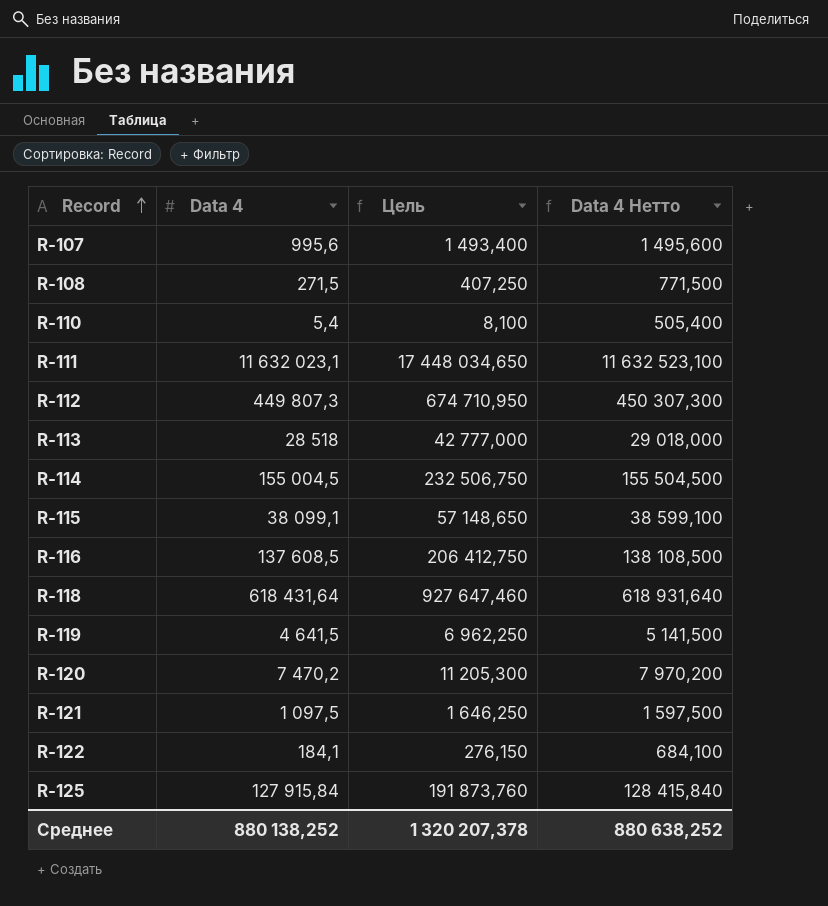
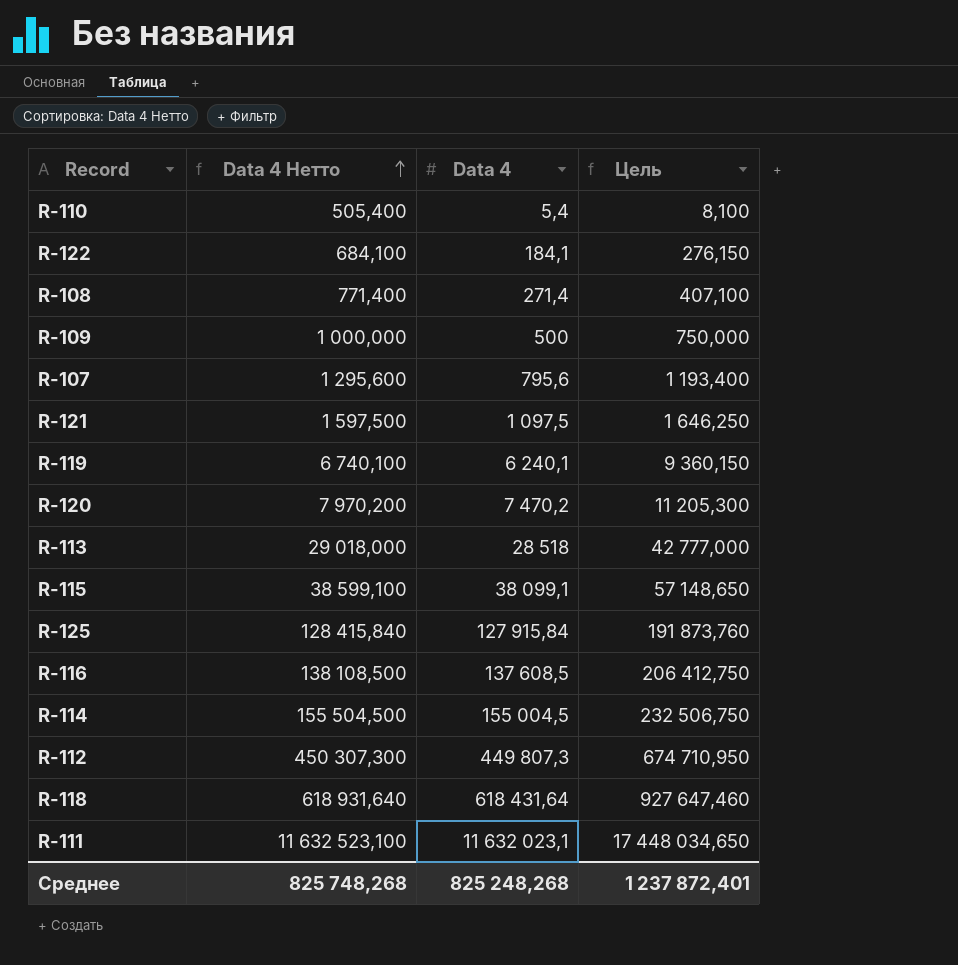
row order: Record ascending -> Data 4 Нетто ascending
column Data 4 Нетто | position: 4 -> 2
R-108 | Data 4 Нетто: 771,500 -> 771,400
R-108 | Data 4: 271,5 -> 271,4
R-108 | Цель: 407,250 -> 407,100
row R-109: none -> 1 000,000 | 500 | 750,000
R-107 | Data 4 Нетто: 1 495,600 -> 1 295,600
R-107 | Data 4: 995,6 -> 795,6
R-107 | Цель: 1 493,400 -> 1 193,400
R-119 | Data 4 Нетто: 5 141,500 -> 6 740,100
R-119 | Data 4: 4 641,5 -> 6 240,1
R-119 | Цель: 6 962,250 -> 9 360,150
Среднее | Data 4 Нетто: 880 638,252 -> 825 748,268
Среднее | Data 4: 880 138,252 -> 825 248,268
Среднее | Цель: 1 320 207,378 -> 1 237 872,401

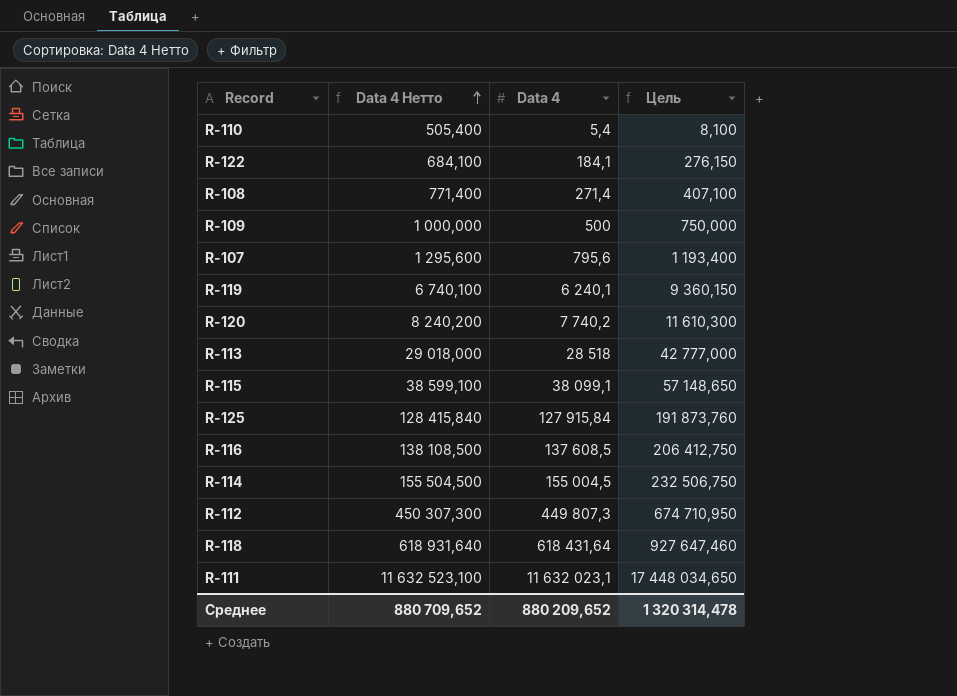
row R-121: 1 597,500 | 1 097,5 | 1 646,250 -> none
R-120 | Data 4 Нетто: 7 970,200 -> 8 240,200
R-120 | Data 4: 7 470,2 -> 7 740,2
R-120 | Цель: 11 205,300 -> 11 610,300
Среднее | Data 4 Нетто: 825 748,268 -> 880 709,652
Среднее | Data 4: 825 248,268 -> 880 209,652
Среднее | Цель: 1 237 872,401 -> 1 320 314,478

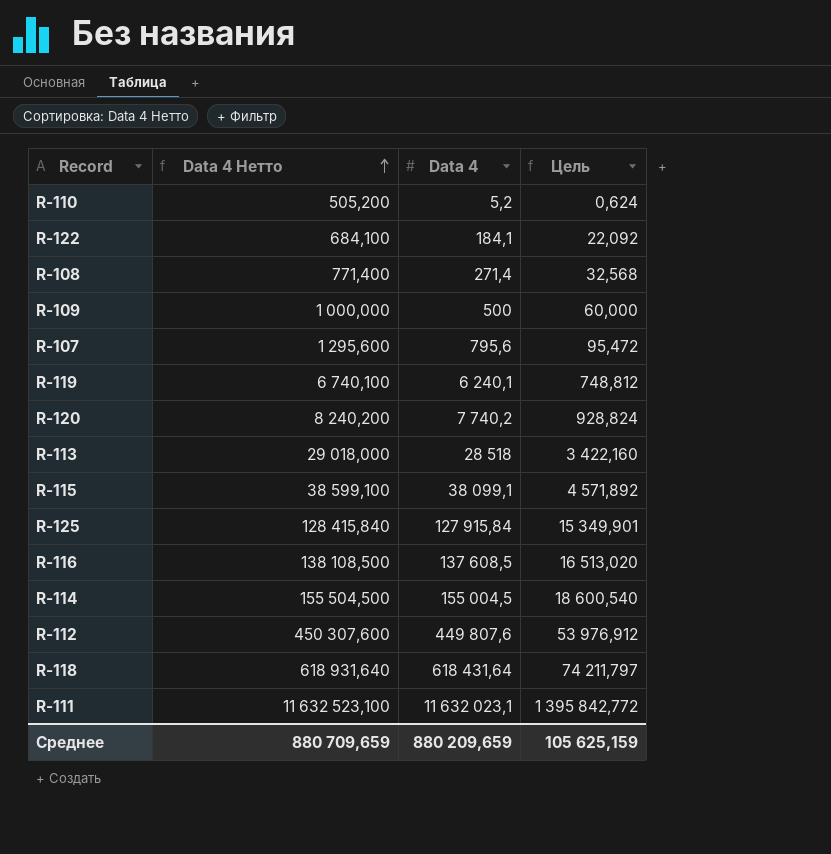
column Цель | formula: [Data 4] * 1,5 -> [Data 4] * 0,12
R-110 | Data 4 Нетто: 505,400 -> 505,200
R-110 | Data 4: 5,4 -> 5,2
R-112 | Data 4 Нетто: 450 307,300 -> 450 307,600
R-112 | Data 4: 449 807,3 -> 449 807,6
Среднее | Data 4 Нетто: 880 709,652 -> 880 709,659
Среднее | Data 4: 880 209,652 -> 880 209,659
Среднее | Цель: 1 320 314,478 -> 105 625,159

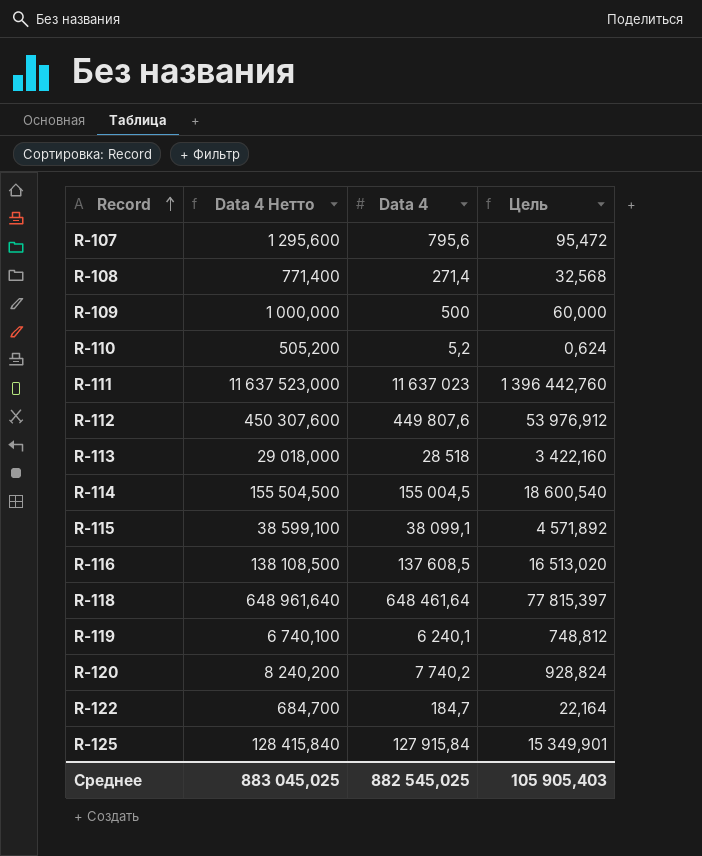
row order: Data 4 Нетто ascending -> Record ascending
R-111 | Data 4 Нетто: 11 632 523,100 -> 11 637 523,000
R-111 | Data 4: 11 632 023,1 -> 11 637 023
R-111 | Цель: 1 395 842,772 -> 1 396 442,760
R-118 | Data 4 Нетто: 618 931,640 -> 648 961,640
R-118 | Data 4: 618 431,64 -> 648 461,64
R-118 | Цель: 74 211,797 -> 77 815,397
R-122 | Data 4 Нетто: 684,100 -> 684,700
R-122 | Data 4: 184,1 -> 184,7
R-122 | Цель: 22,092 -> 22,164
Среднее | Data 4 Нетто: 880 709,659 -> 883 045,025
Среднее | Data 4: 880 209,659 -> 882 545,025
Среднее | Цель: 105 625,159 -> 105 905,403

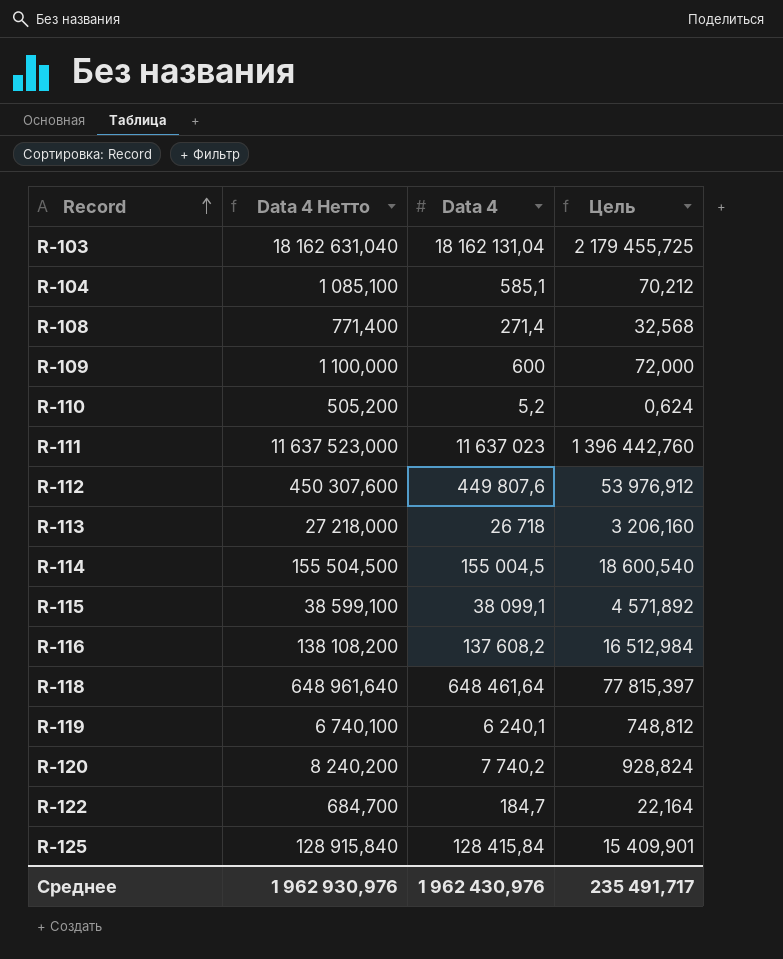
row R-107: 1 295,600 | 795,6 | 95,472 -> none
row R-103: none -> 18 162 631,040 | 18 162 131,04 | 2 179 455,725
row R-104: none -> 1 085,100 | 585,1 | 70,212
R-109 | Data 4 Нетто: 1 000,000 -> 1 100,000
R-109 | Data 4: 500 -> 600
R-109 | Цель: 60,000 -> 72,000
R-113 | Data 4 Нетто: 29 018,000 -> 27 218,000
R-113 | Data 4: 28 518 -> 26 718
R-113 | Цель: 3 422,160 -> 3 206,160
R-116 | Data 4 Нетто: 138 108,500 -> 138 108,200
R-116 | Data 4: 137 608,5 -> 137 608,2
R-116 | Цель: 16 513,020 -> 16 512,984
R-125 | Data 4 Нетто: 128 415,840 -> 128 915,840
R-125 | Data 4: 127 915,84 -> 128 415,84
R-125 | Цель: 15 349,901 -> 15 409,901
Среднее | Data 4 Нетто: 883 045,025 -> 1 962 930,976
Среднее | Data 4: 882 545,025 -> 1 962 430,976
Среднее | Цель: 105 905,403 -> 235 491,717

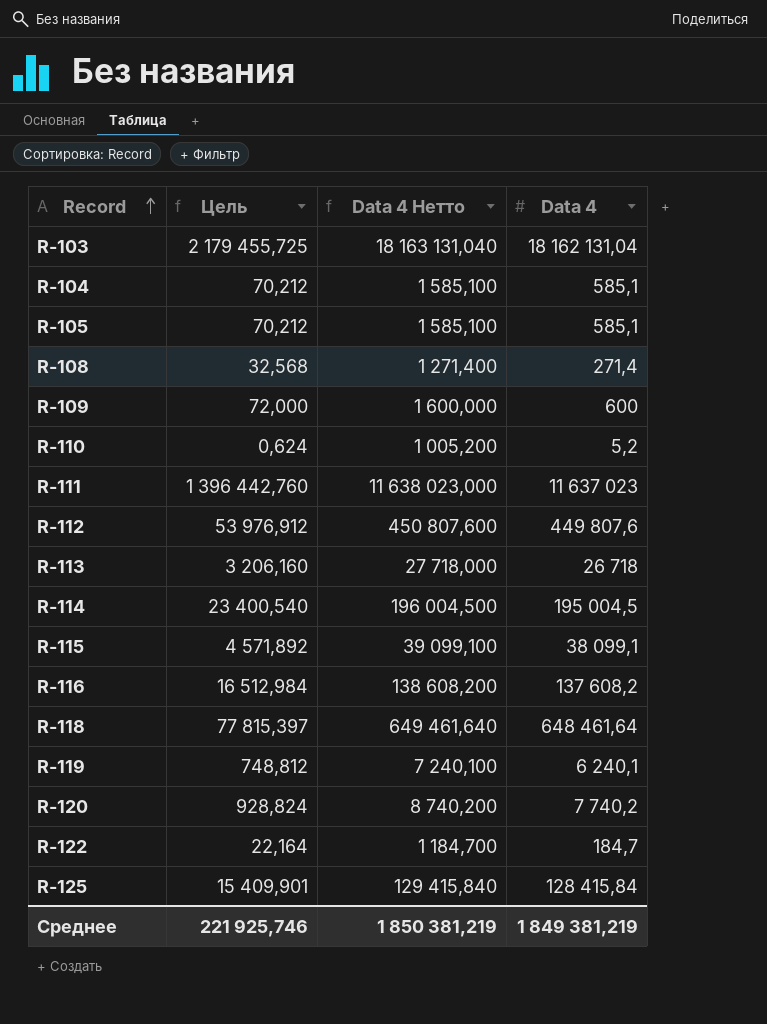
column Цель | position: 4 -> 2
column Data 4 Нетто | formula: [Data 4] + 500 -> [Data 4] + 1000
row R-105: none -> 70,212 | 1 585,100 | 585,1
R-114 | Цель: 18 600,540 -> 23 400,540
R-114 | Data 4: 155 004,5 -> 195 004,5
Среднее | Цель: 235 491,717 -> 221 925,746
Среднее | Data 4 Нетто: 1 962 930,976 -> 1 850 381,219
Среднее | Data 4: 1 962 430,976 -> 1 849 381,219

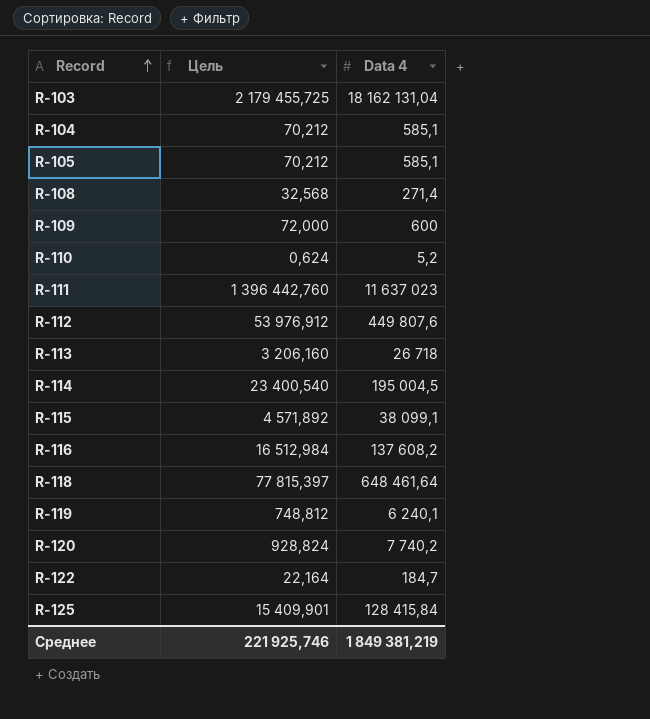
column Data 4 Нетто | formula: [Data 4] + 1000 -> none

